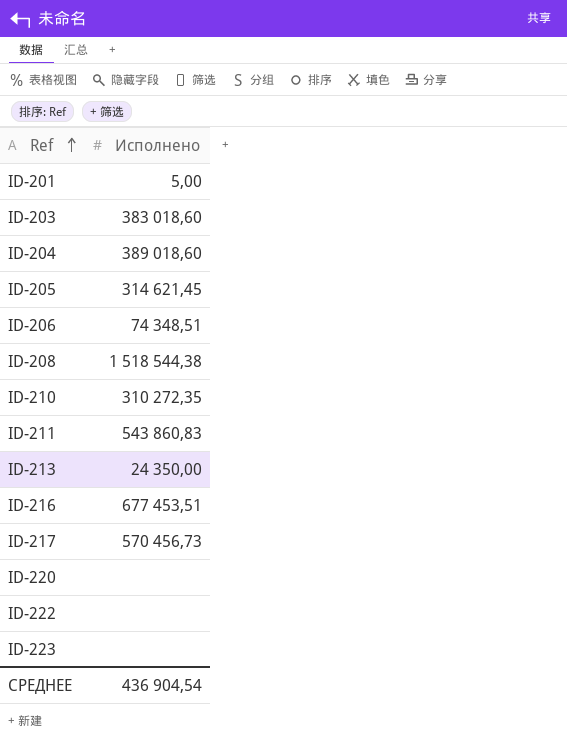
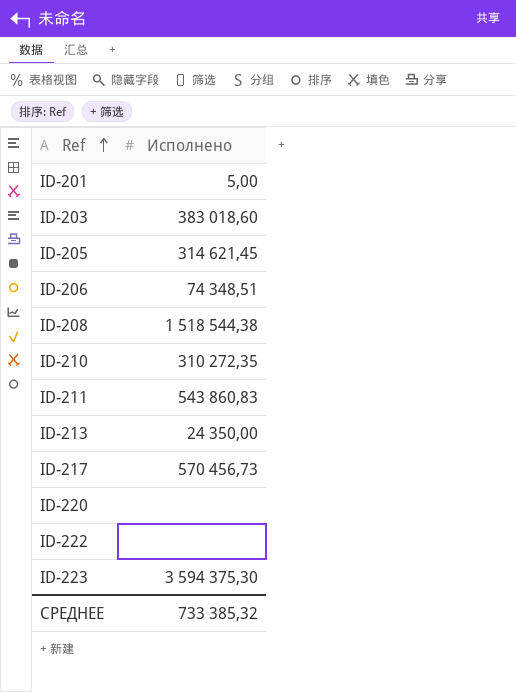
row ID-204: 389 018,60 -> none
row ID-216: 677 453,51 -> none
ID-223 | Исполнено: none -> 3 594 375,30
СРЕДНЕЕ | Исполнено: 436 904,54 -> 733 385,32

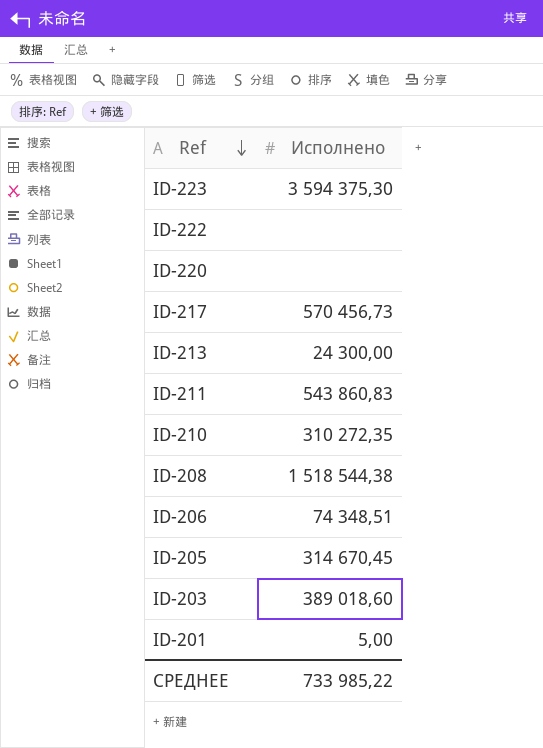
row order: Ref ascending -> Ref descending
ID-213 | Исполнено: 24 350,00 -> 24 300,00
ID-205 | Исполнено: 314 621,45 -> 314 670,45
ID-203 | Исполнено: 383 018,60 -> 389 018,60
СРЕДНЕЕ | Исполнено: 733 385,32 -> 733 985,22

